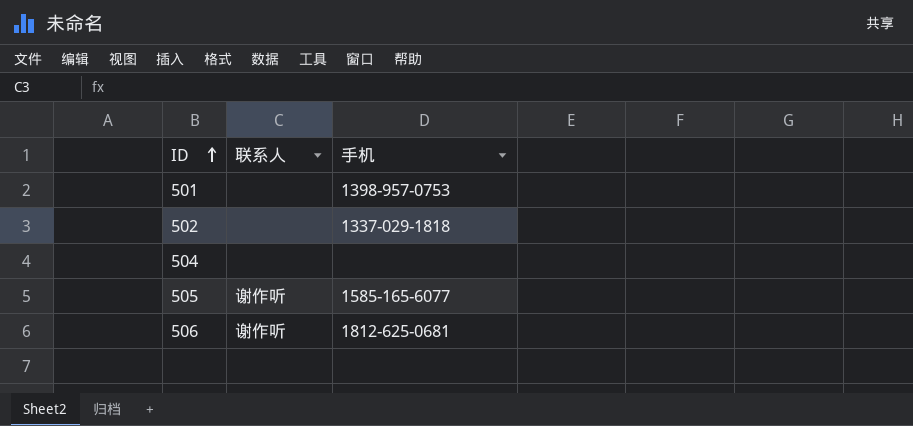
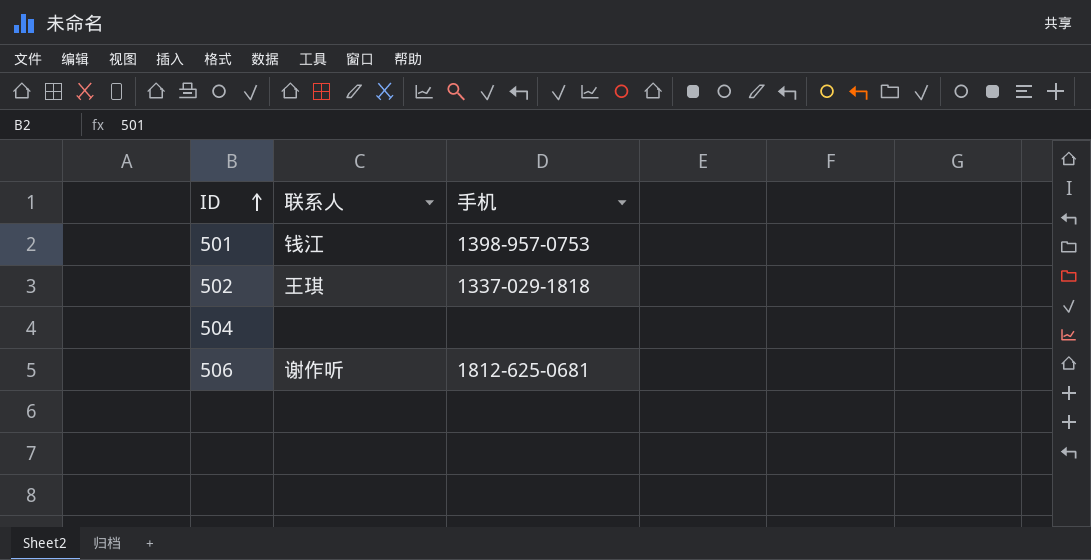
row 505: 谢作听 | 1585-165-6077 -> none
501 | 联系人: none -> 钱江
502 | 联系人: none -> 王琪

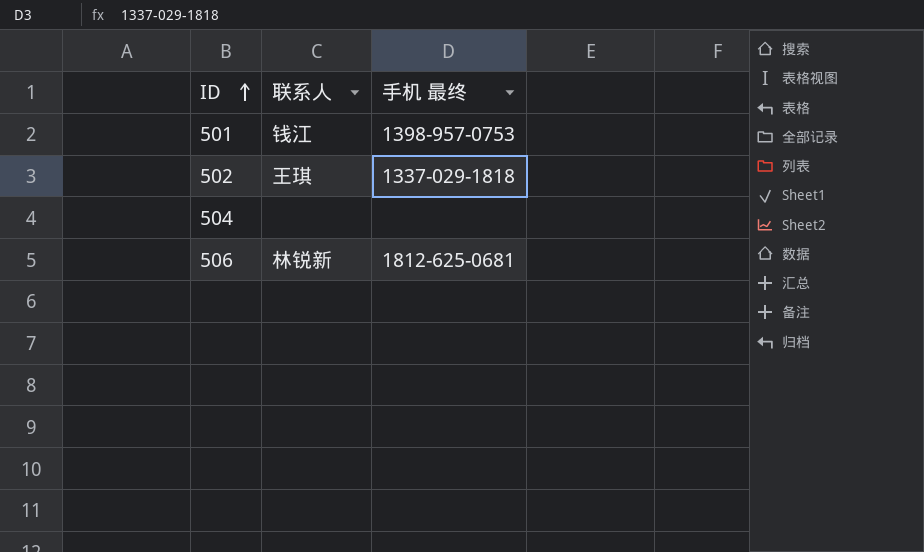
column name: 手机 -> 手机 最终
506 | 联系人: 谢作听 -> 林锐新

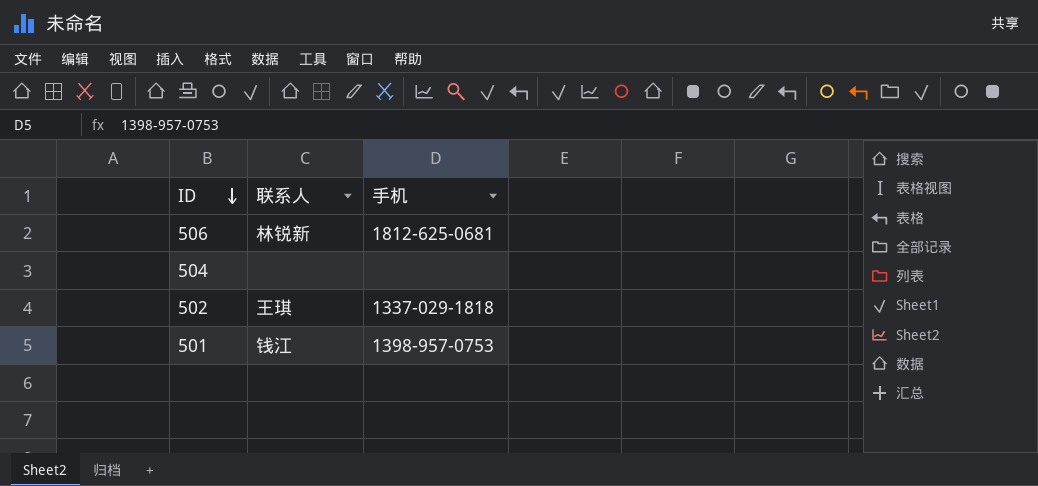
row order: ID ascending -> ID descending
column name: 手机 最终 -> 手机

